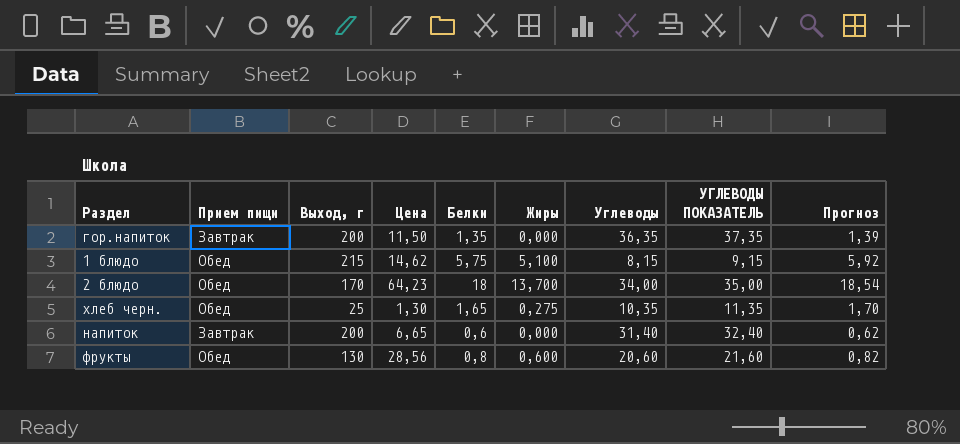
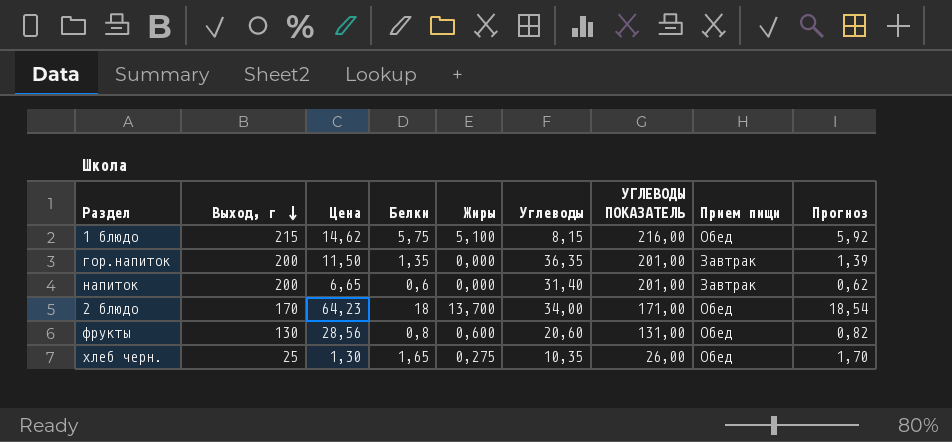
row order: none -> Выход, г descending
column УГЛЕВОДЫ ПОКАЗАТЕЛЬ | formula: [Углеводы] + 1 -> [Выход, г] + 1
column Прием пищи | position: 2 -> 8

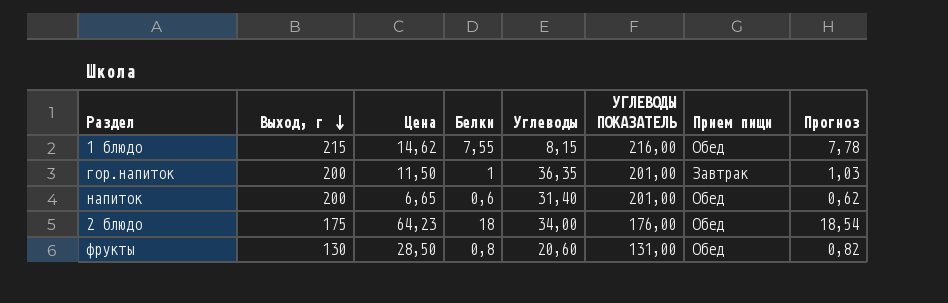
column Жиры | position: 5 -> none
row хлеб черн.: 25 | 1,30 | 1,65 | 0,275 | 10,35 | 26,00 | Обед | 1,70 -> none
1 блюдо | Белки: 5,75 -> 7,55
1 блюдо | Прогноз: 5,92 -> 7,78
гор.напиток | Белки: 1,35 -> 1
гор.напиток | Прогноз: 1,39 -> 1,03
напиток | Прием пищи: Завтрак -> Обед
2 блюдо | Выход, г: 170 -> 175
2 блюдо | УГЛЕВОДЫ ПОКАЗАТЕЛЬ: 171,00 -> 176,00
фрукты | Цена: 28,56 -> 28,50

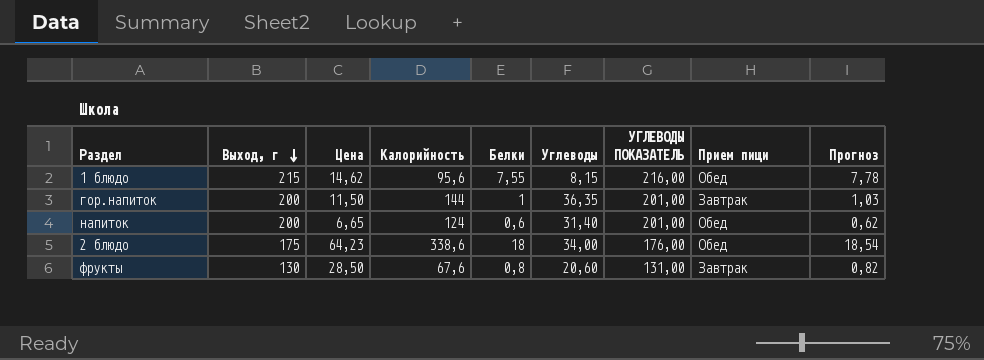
column Калорийность | position: none -> 4
фрукты | Прием пищи: Обед -> Завтрак

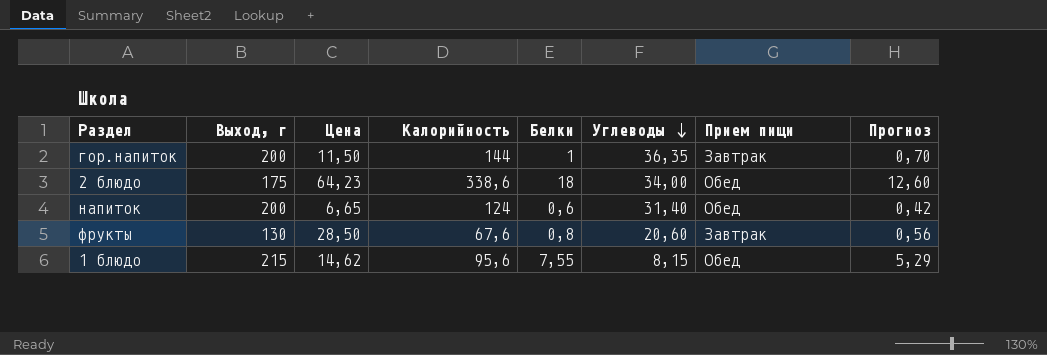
row order: Выход, г descending -> Углеводы descending
column УГЛЕВОДЫ ПОКАЗАТЕЛЬ | formula: [Выход, г] + 1 -> none
column Прогноз | formula: [Белки] * 1,03 -> [Белки] * 0,7

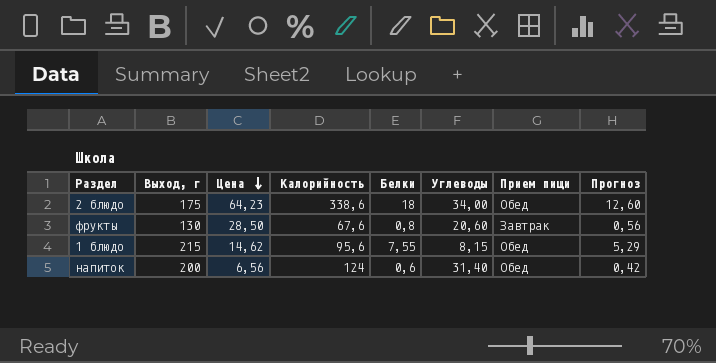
row order: Углеводы descending -> Цена descending
row гор.напиток: 200 | 11,50 | 144 | 1 | 36,35 | Завтрак | 0,70 -> none
напиток | Цена: 6,65 -> 6,56

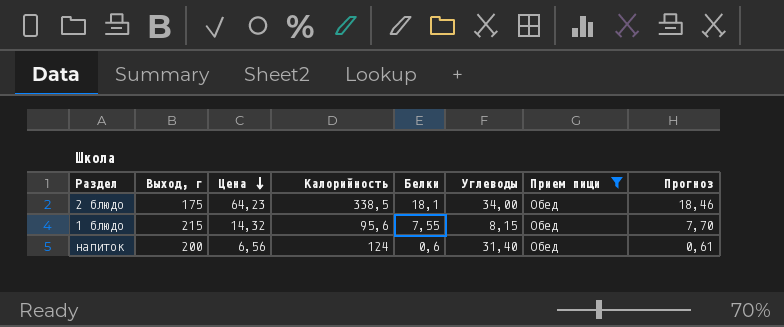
filter: none -> Прием пищи = Обед
column Прогноз | formula: [Белки] * 0,7 -> [Белки] * 1,02
2 блюдо | Калорийность: 338,6 -> 338,5
2 блюдо | Белки: 18 -> 18,1
1 блюдо | Цена: 14,62 -> 14,32

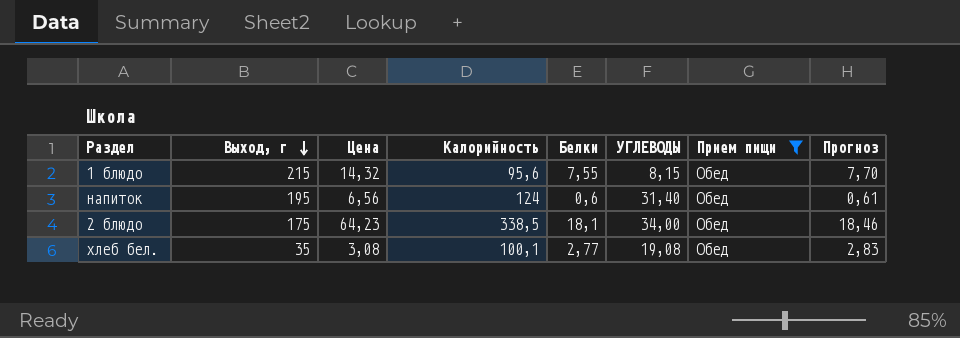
row order: Цена descending -> Выход, г descending
column name: Углеводы -> УГЛЕВОДЫ
напиток | Выход, г: 200 -> 195
row хлеб бел.: none -> 35 | 3,08 | 100,1 | 2,77 | 19,08 | Обед | 2,83

